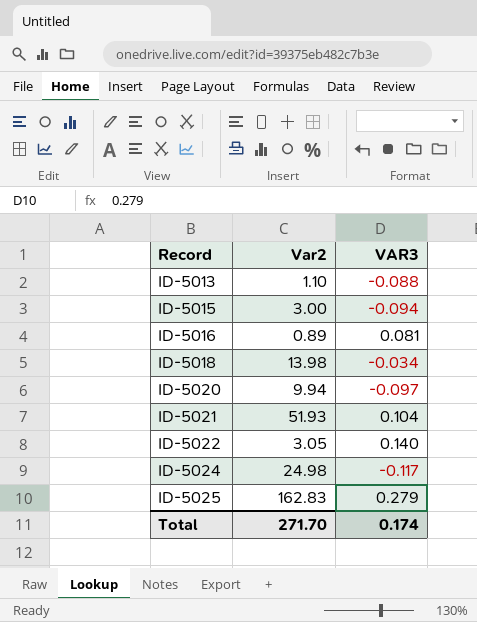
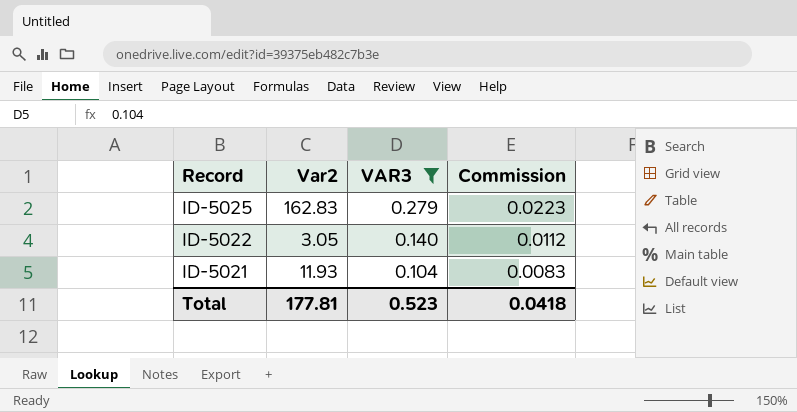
filter: none -> VAR3 >= 0.104
row order: Record ascending -> Record descending
column Commission | formula: none -> [VAR3] * 0.08
ID-5021 | Var2: 51.93 -> 11.93
Total | Var2: 271.70 -> 177.81
Total | VAR3: 0.174 -> 0.523

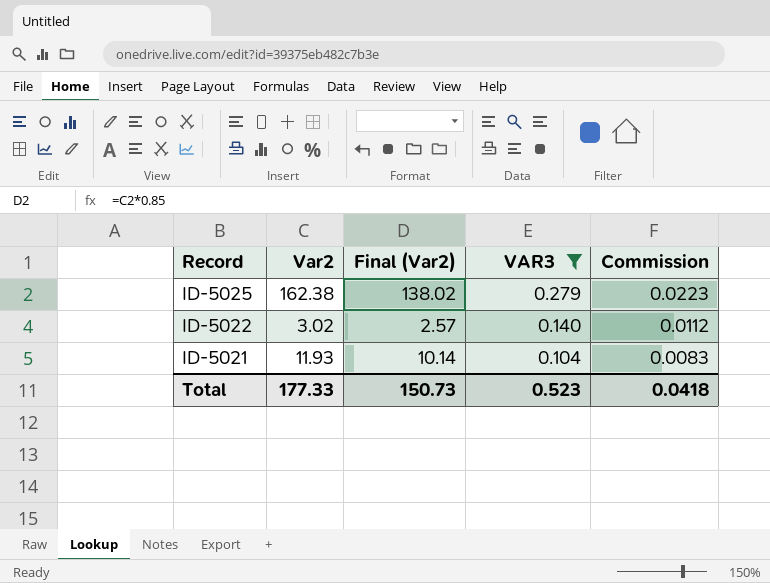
column Final (Var2) | formula: none -> [Var2] * 0.85
ID-5025 | Var2: 162.83 -> 162.38
ID-5022 | Var2: 3.05 -> 3.02
Total | Var2: 177.81 -> 177.33

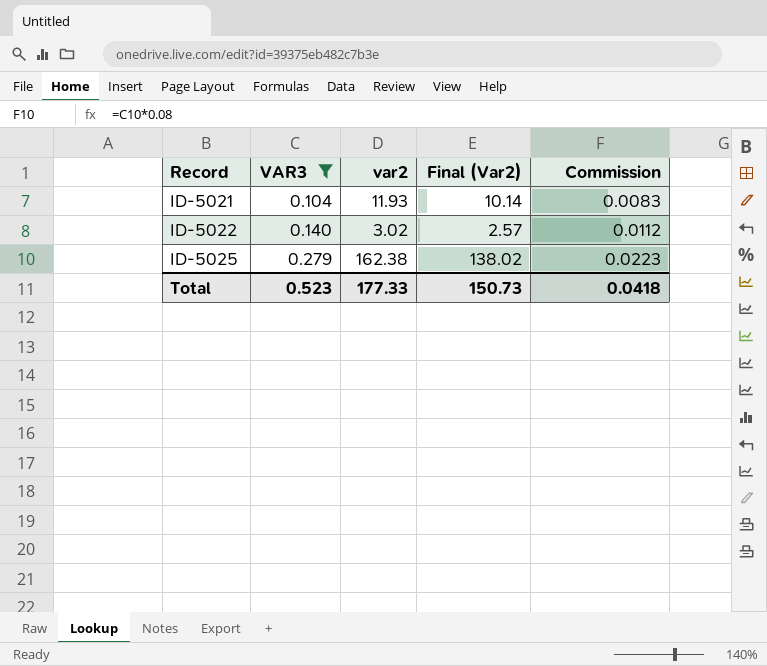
row order: Record descending -> Record ascending
column VAR3 | position: 4 -> 2
column name: Var2 -> var2

